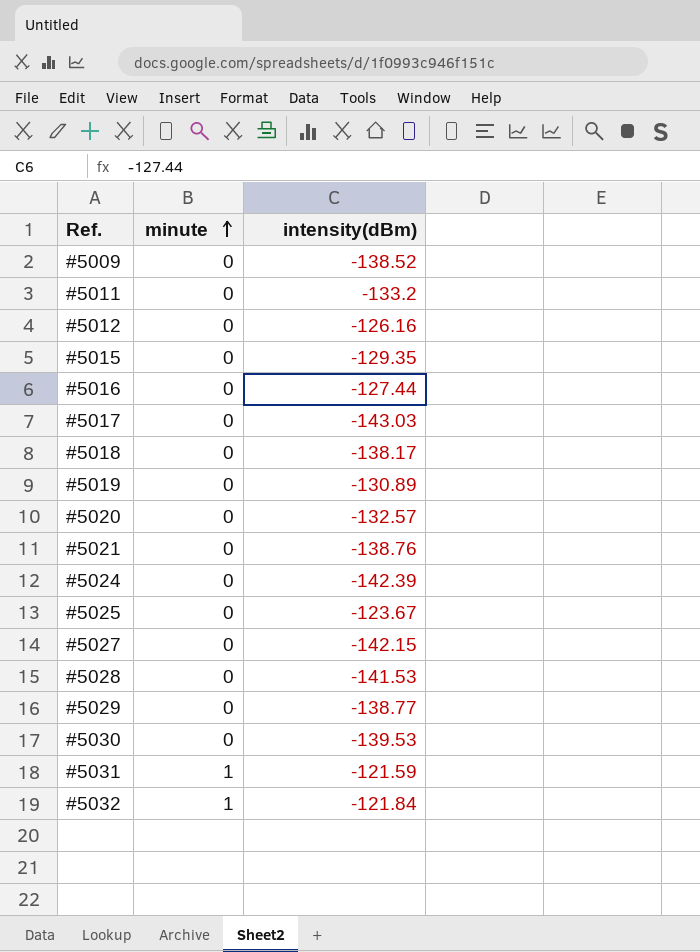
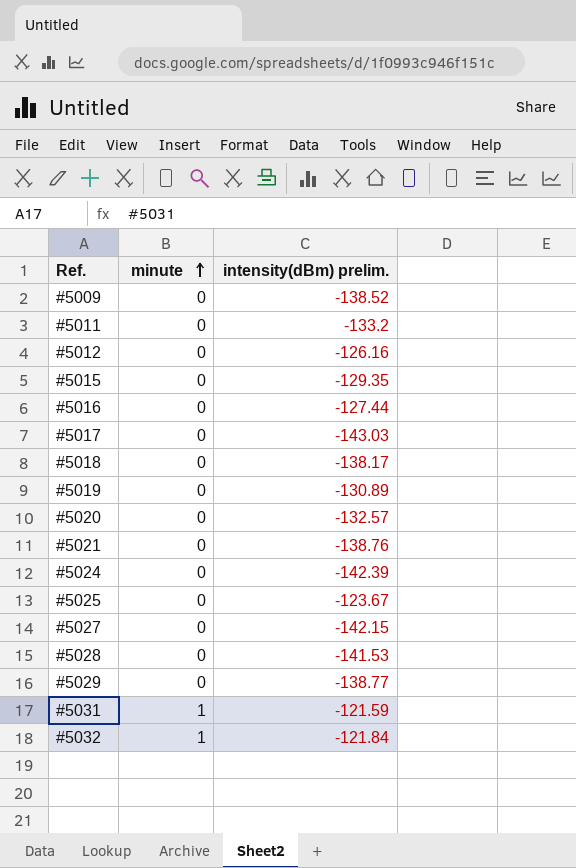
column name: intensity(dBm) -> intensity(dBm) prelim.
row #5030: 0 | -139.53 -> none

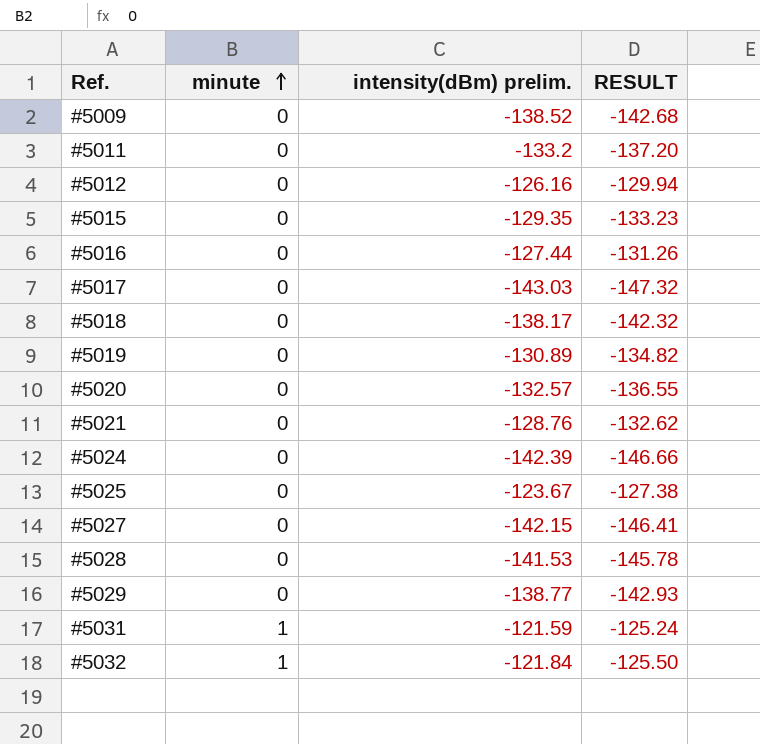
column RESULT | formula: none -> [intensity(dBm) prelim.] * 1.03
#5021 | intensity(dBm) prelim.: -138.76 -> -128.76

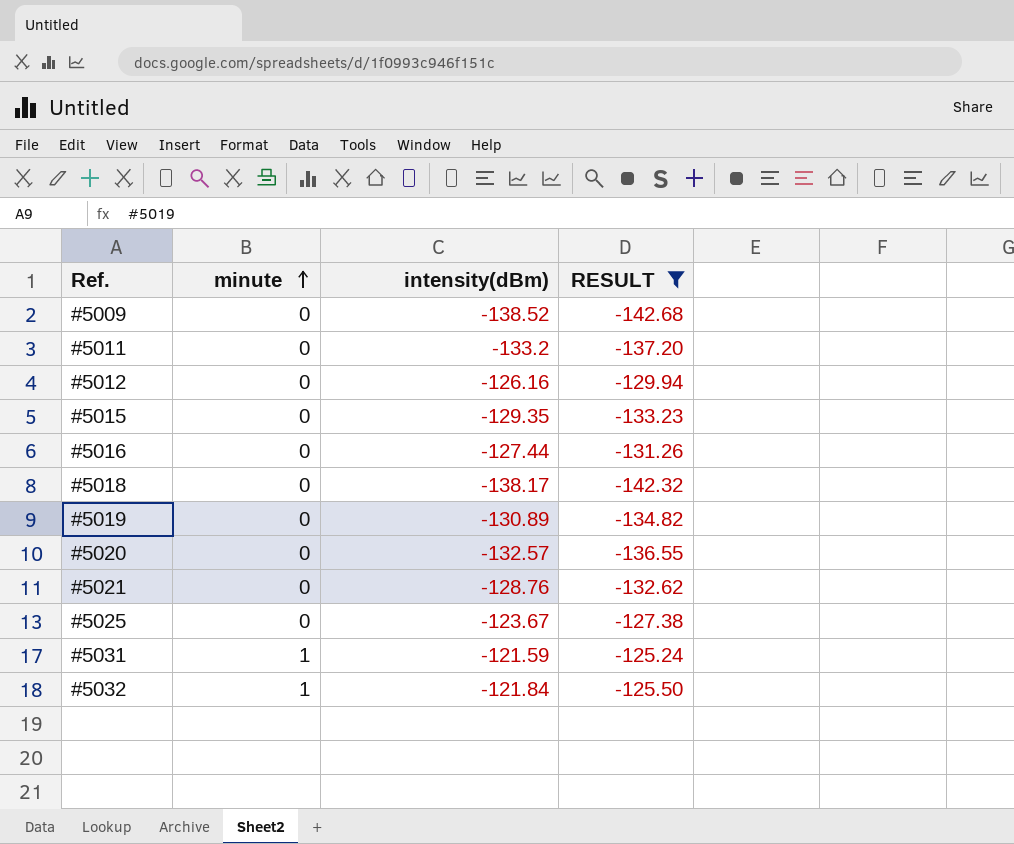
filter: none -> RESULT >= -142.68
column name: intensity(dBm) prelim. -> intensity(dBm)

